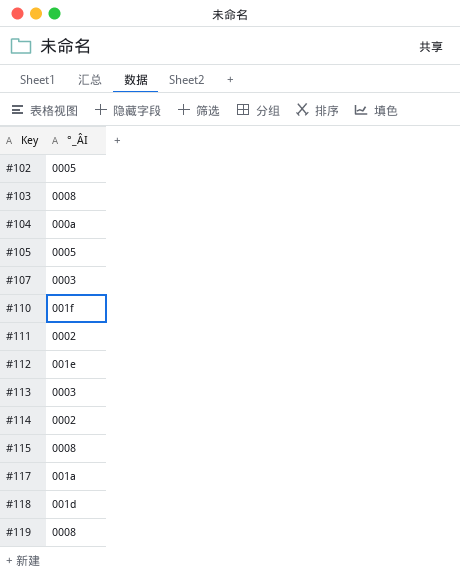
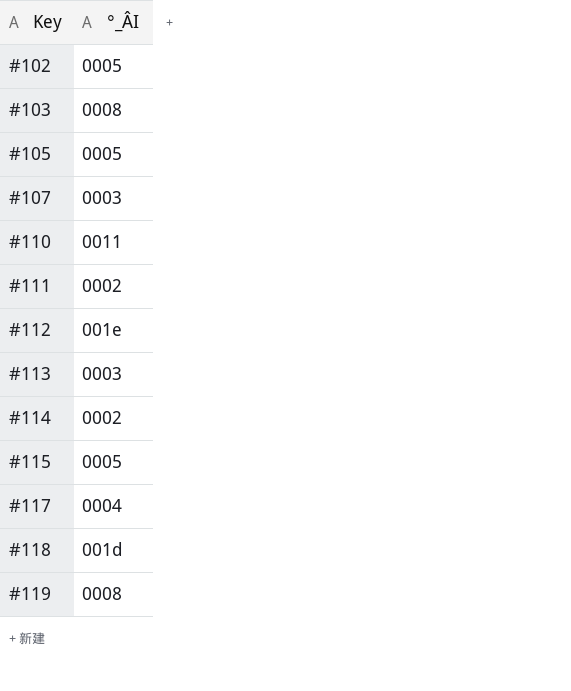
row #104: 000a -> none
#110 | °_ÂI: 001f -> 0011
#115 | °_ÂI: 0008 -> 0005
#117 | °_ÂI: 001a -> 0004

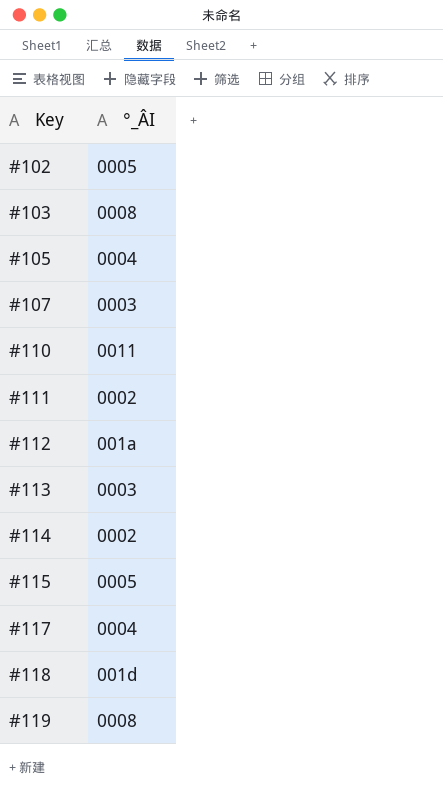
#105 | °_ÂI: 0005 -> 0004
#112 | °_ÂI: 001e -> 001a

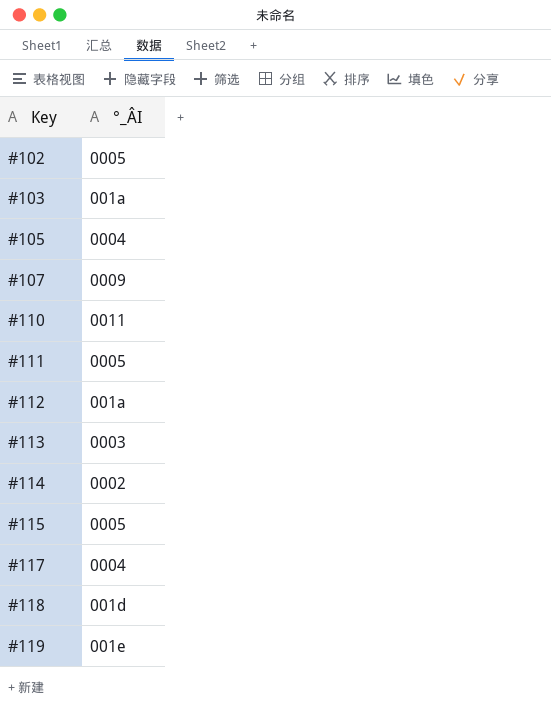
#103 | °_ÂI: 0008 -> 001a
#107 | °_ÂI: 0003 -> 0009
#111 | °_ÂI: 0002 -> 0005
#119 | °_ÂI: 0008 -> 001e

